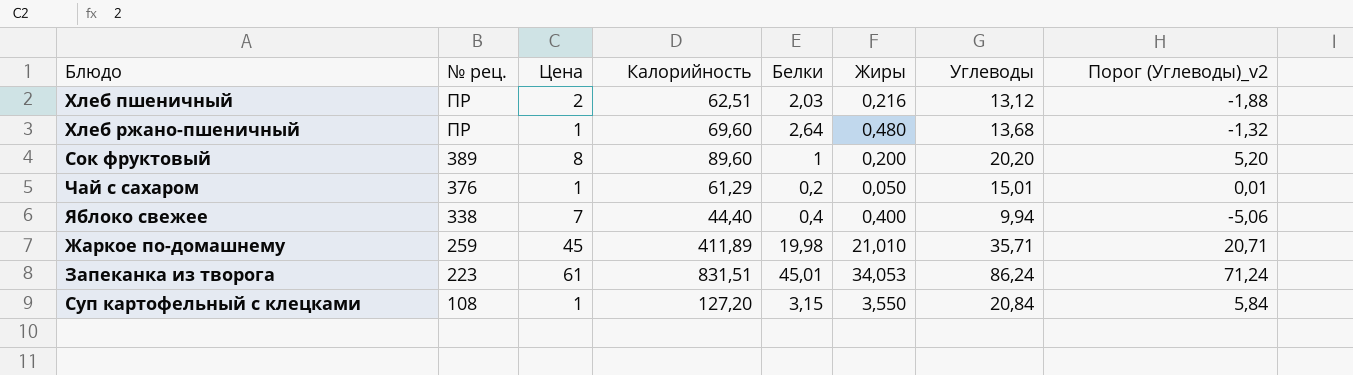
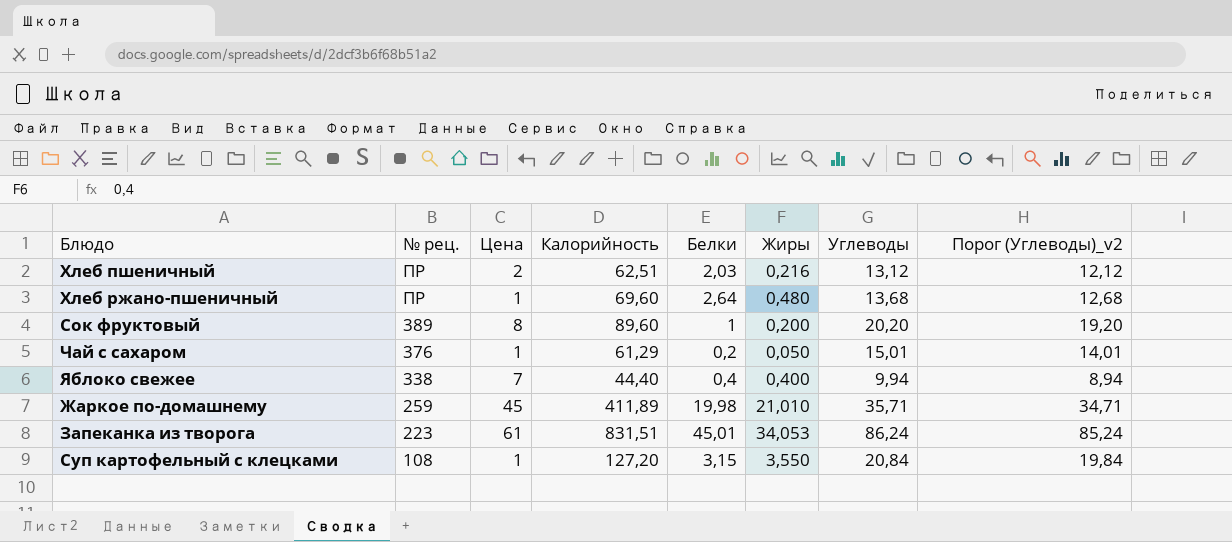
column Порог (Углеводы)_v2 | formula: [Углеводы] - 15 -> [Углеводы] - 1

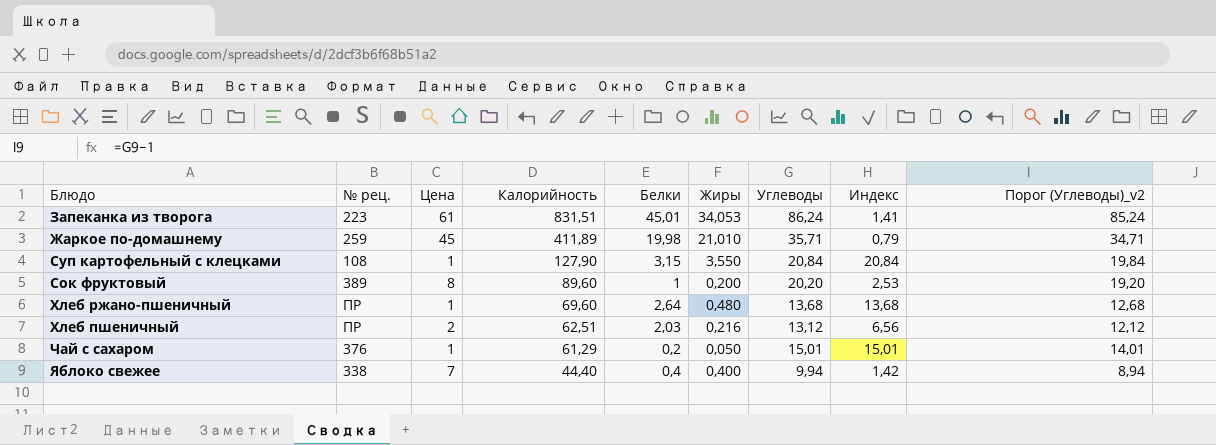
row order: № рец. descending -> Калорийность descending
column Индекс | formula: none -> [Углеводы] / [Цена]
Суп картофельный с клецками | Калорийность: 127,20 -> 127,90

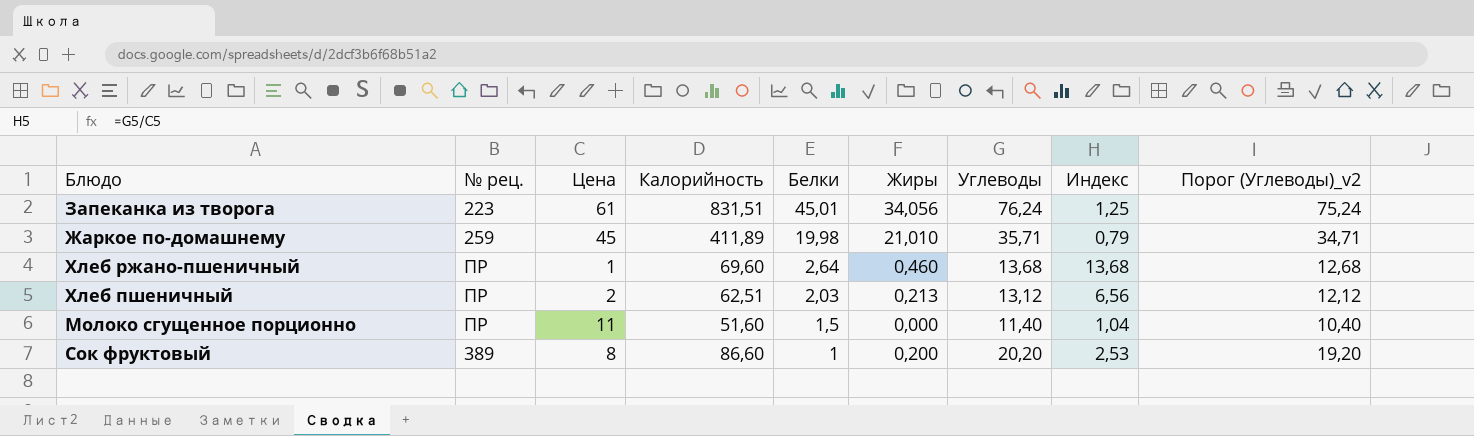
row order: Калорийность descending -> Белки descending
row Суп картофельный с клецками: 108 | 1 | 127,90 | 3,15 | 3,550 | 20,84 | 20,84 | 19,84 -> none
row Чай с сахаром: 376 | 1 | 61,29 | 0,2 | 0,050 | 15,01 | 15,01 | 14,01 -> none
row Яблоко свежее: 338 | 7 | 44,40 | 0,4 | 0,400 | 9,94 | 1,42 | 8,94 -> none
Запеканка из творога | Жиры: 34,053 -> 34,056
Запеканка из творога | Углеводы: 86,24 -> 76,24
Запеканка из творога | Индекс: 1,41 -> 1,25
Запеканка из творога | Порог (Углеводы)_v2: 85,24 -> 75,24
Хлеб ржано-пшеничный | Жиры: 0,480 -> 0,460
Хлеб пшеничный | Жиры: 0,216 -> 0,213
row Молоко сгущенное порционно: none -> ПР | 11 | 51,60 | 1,5 | 0,000 | 11,40 | 1,04 | 10,40
Сок фруктовый | Калорийность: 89,60 -> 86,60

